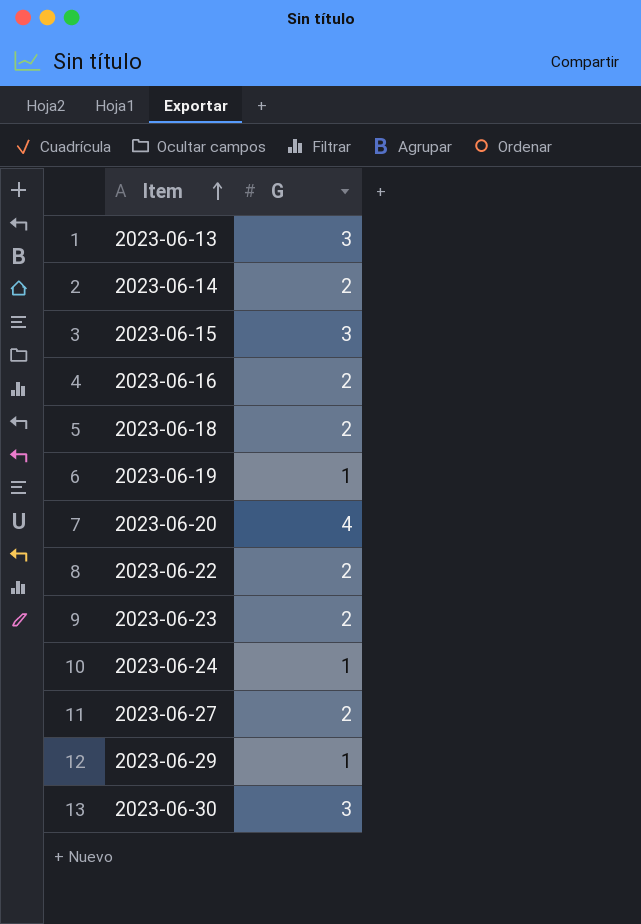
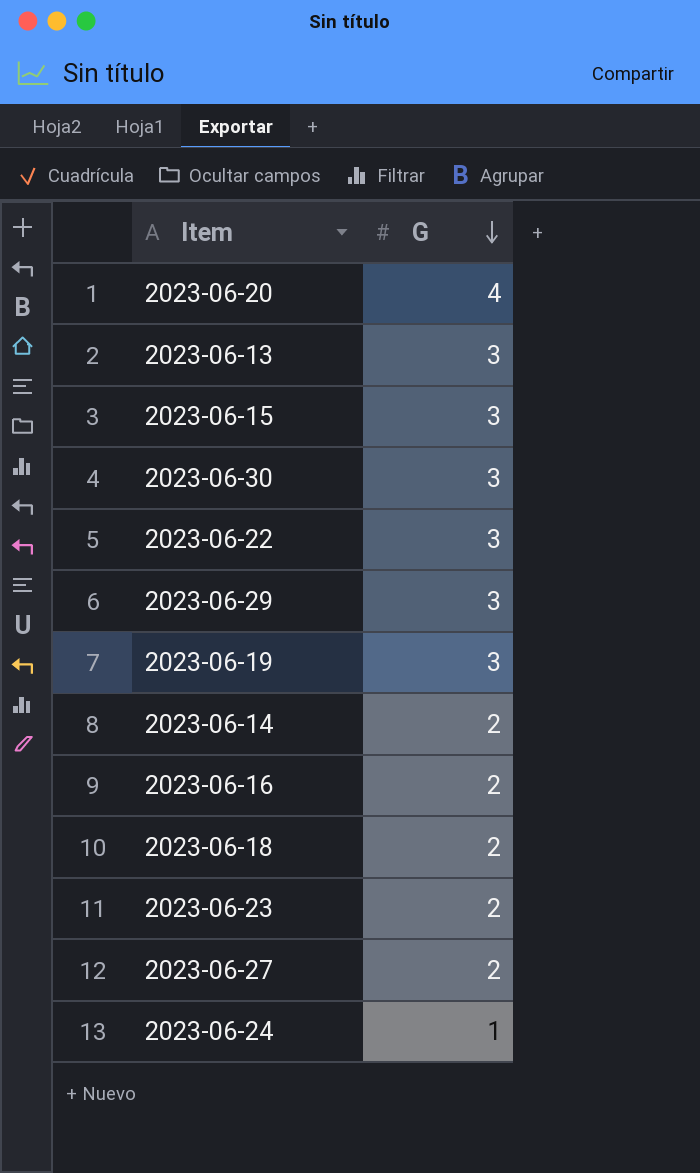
row order: Item ascending -> G descending
2023-06-22 | G: 2 -> 3
2023-06-29 | G: 1 -> 3
2023-06-19 | G: 1 -> 3

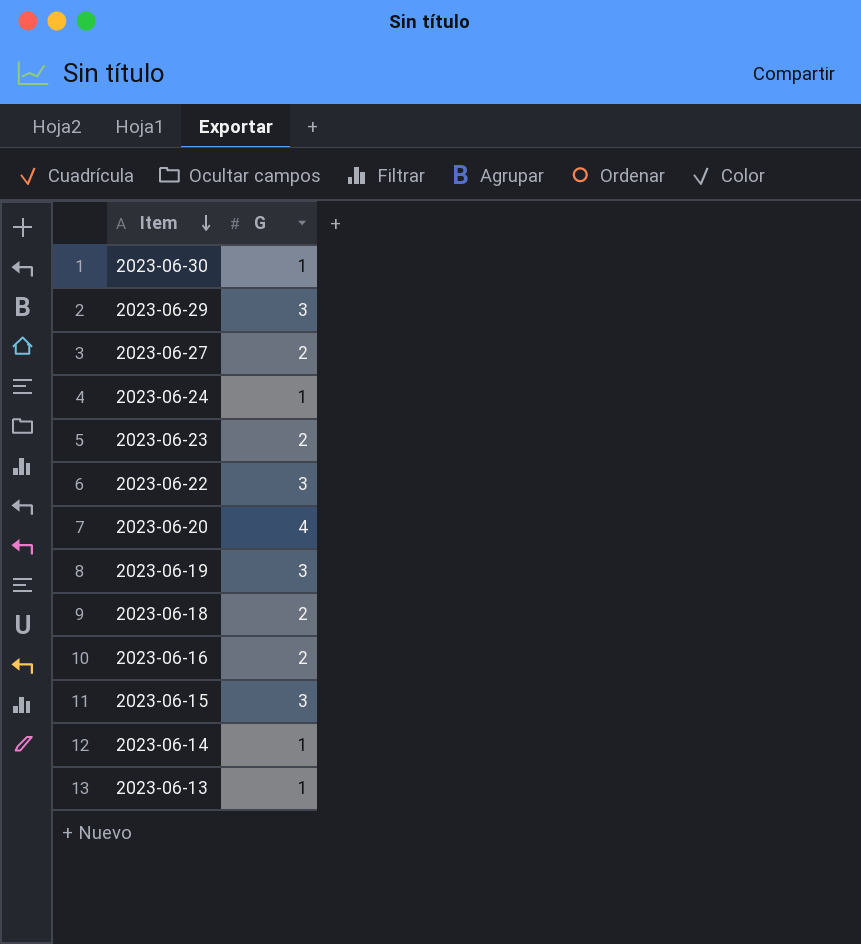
row order: G descending -> Item descending
2023-06-30 | G: 3 -> 1
2023-06-14 | G: 2 -> 1
2023-06-13 | G: 3 -> 1

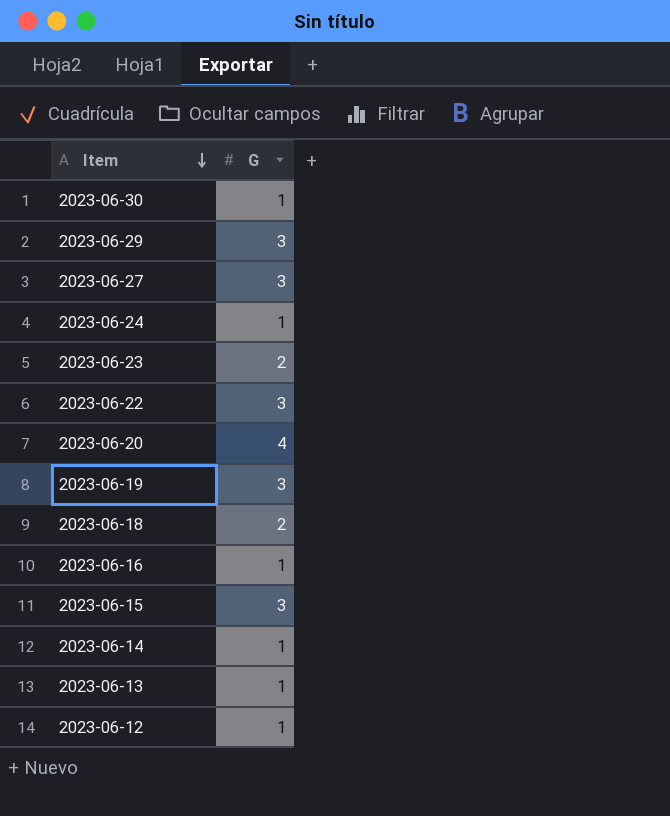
2023-06-27 | G: 2 -> 3
2023-06-16 | G: 2 -> 1
row 2023-06-12: none -> 1

